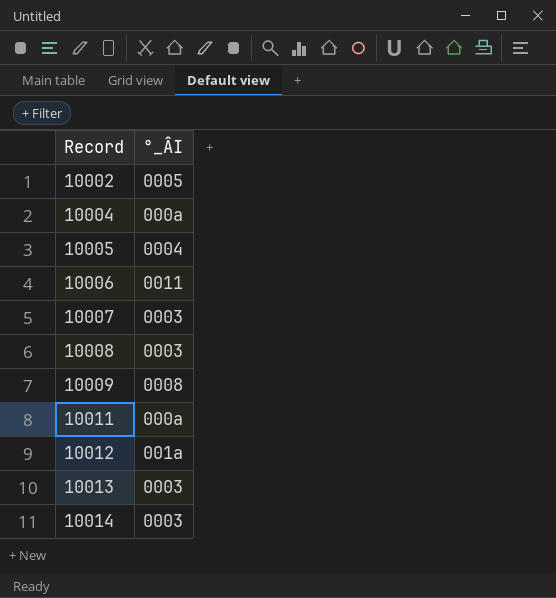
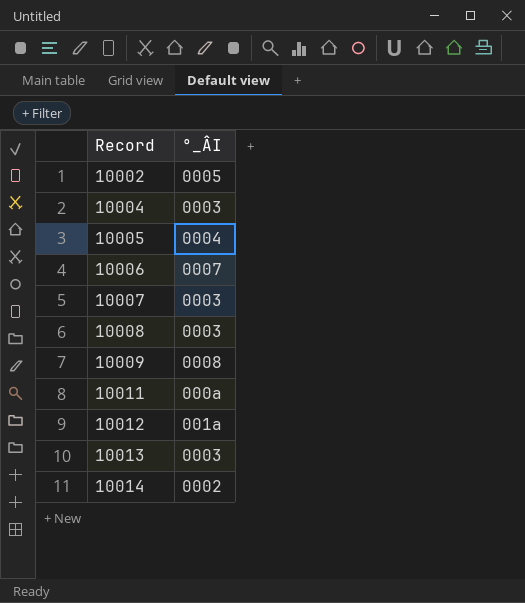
10004 | °_ÂI: 000a -> 0003
10006 | °_ÂI: 0011 -> 0007
10014 | °_ÂI: 0003 -> 0002

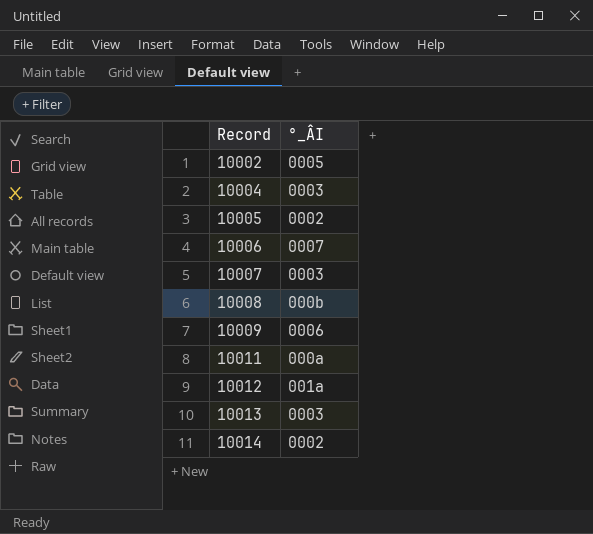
10005 | °_ÂI: 0004 -> 0002
10008 | °_ÂI: 0003 -> 000b
10009 | °_ÂI: 0008 -> 0006

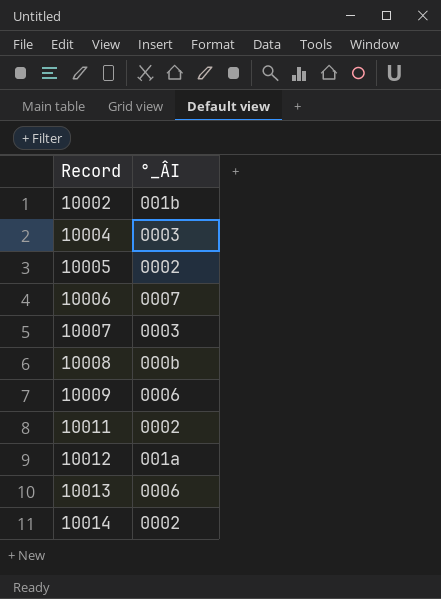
10002 | °_ÂI: 0005 -> 001b
10011 | °_ÂI: 000a -> 0002
10013 | °_ÂI: 0003 -> 0006

